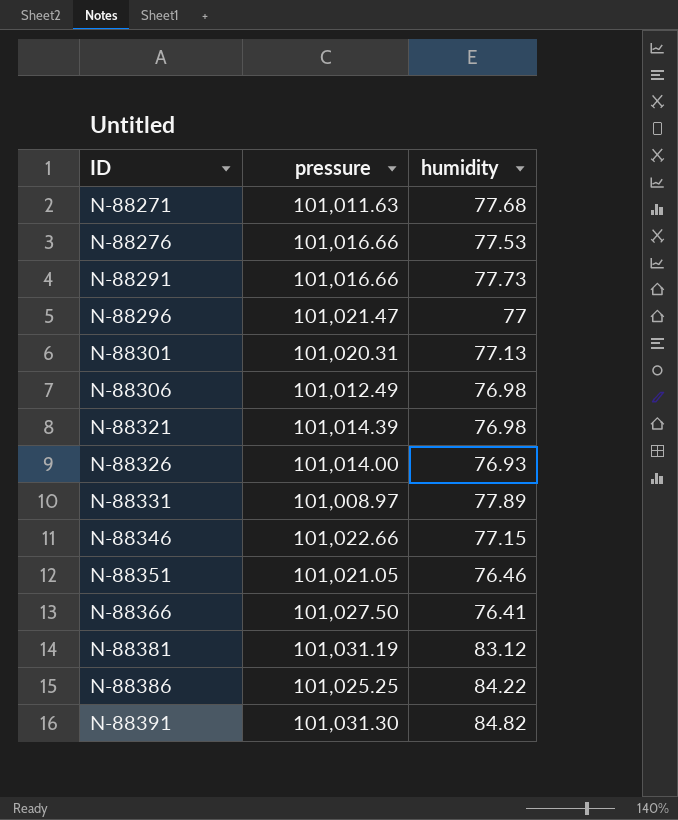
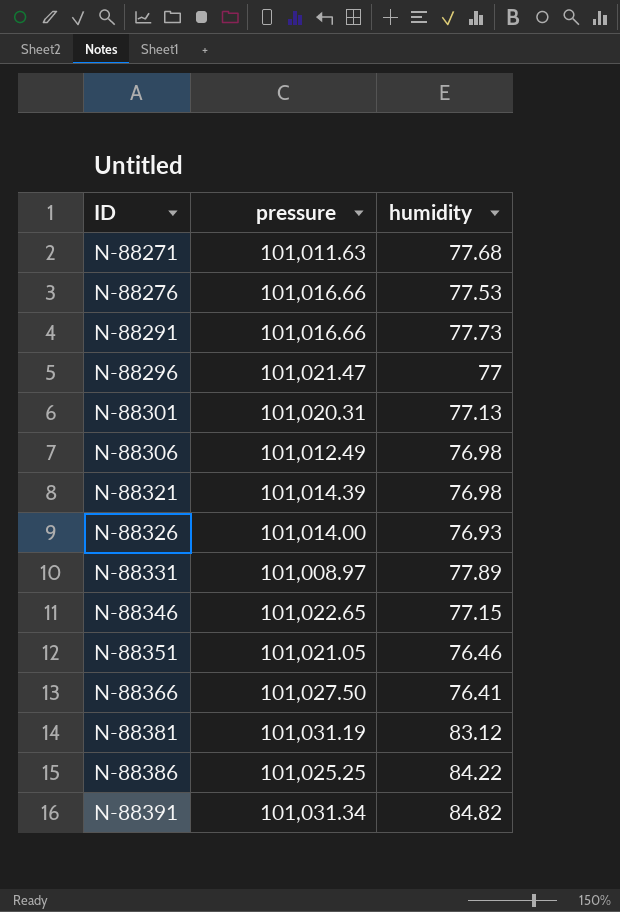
N-88346 | pressure: 101,022.66 -> 101,022.65
N-88391 | pressure: 101,031.30 -> 101,031.34

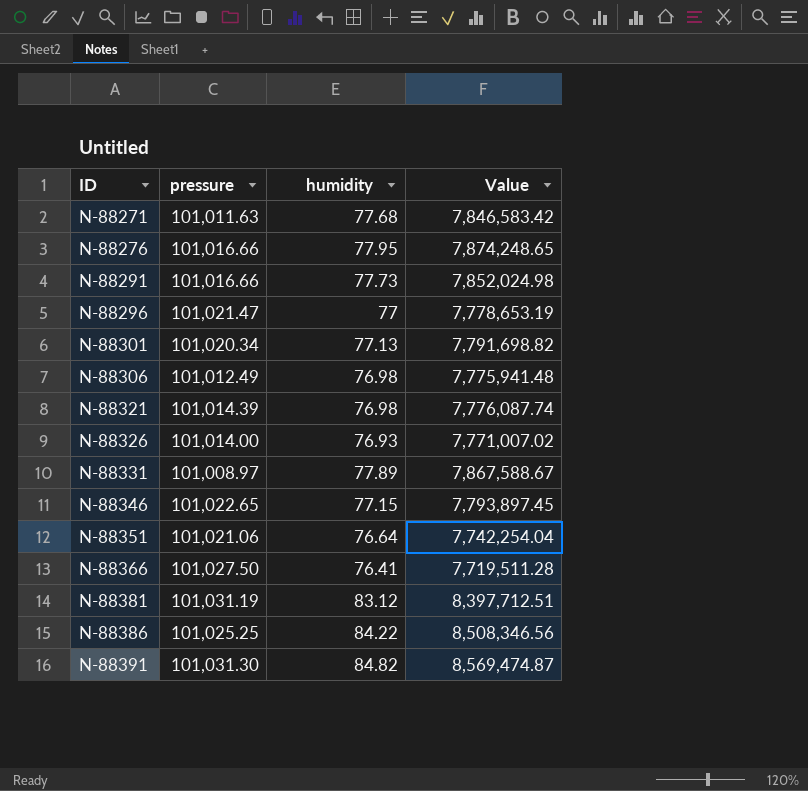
column Value | formula: none -> [pressure] * [humidity]
N-88276 | humidity: 77.53 -> 77.95
N-88301 | pressure: 101,020.31 -> 101,020.34
N-88351 | pressure: 101,021.05 -> 101,021.06
N-88351 | humidity: 76.46 -> 76.64
N-88391 | pressure: 101,031.34 -> 101,031.30

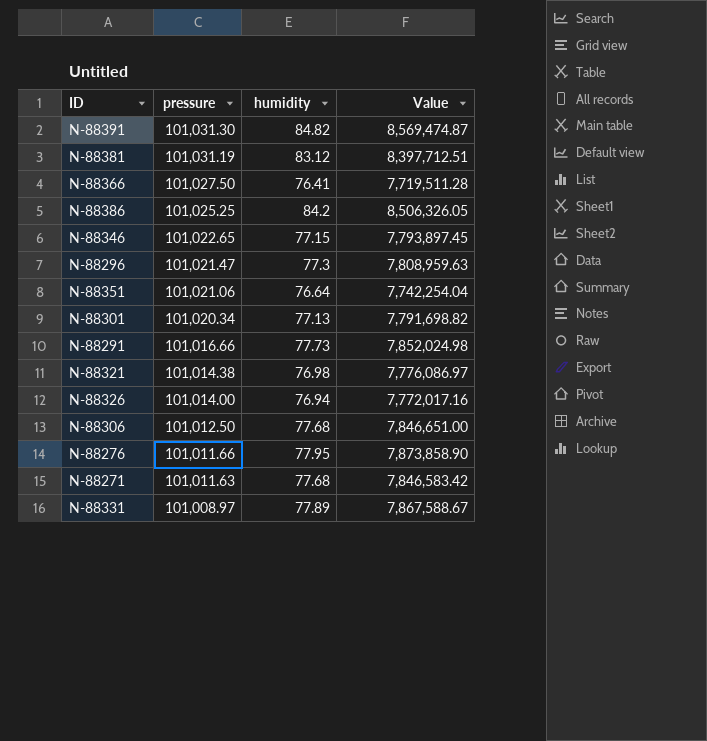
row order: ID ascending -> pressure descending
N-88386 | humidity: 84.22 -> 84.2
N-88386 | Value: 8,508,346.56 -> 8,506,326.05
N-88296 | humidity: 77 -> 77.3
N-88296 | Value: 7,778,653.19 -> 7,808,959.63
N-88321 | pressure: 101,014.39 -> 101,014.38
N-88321 | Value: 7,776,087.74 -> 7,776,086.97
N-88326 | humidity: 76.93 -> 76.94
N-88326 | Value: 7,771,007.02 -> 7,772,017.16
N-88306 | pressure: 101,012.49 -> 101,012.50
N-88306 | humidity: 76.98 -> 77.68
N-88306 | Value: 7,775,941.48 -> 7,846,651.00
N-88276 | pressure: 101,016.66 -> 101,011.66
N-88276 | Value: 7,874,248.65 -> 7,873,858.90

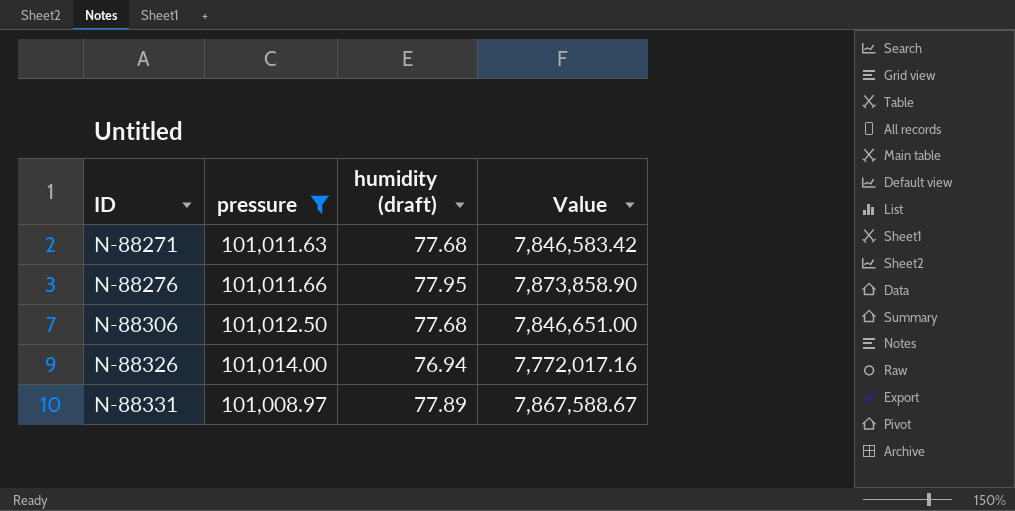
filter: none -> pressure <= 101,014.00
row order: pressure descending -> ID ascending
column name: humidity -> humidity (draft)

